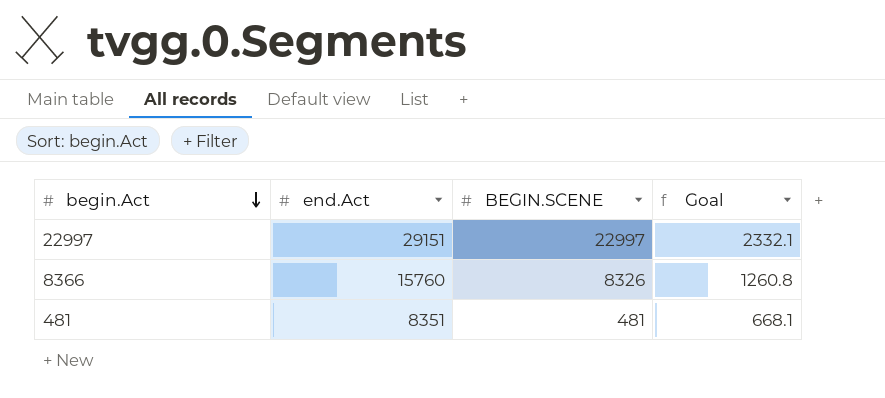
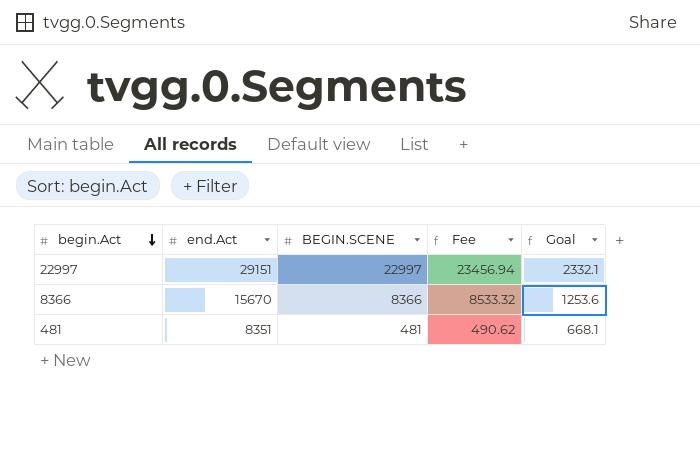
column Fee | formula: none -> [BEGIN.SCENE] * 1.02
8366 | end.Act: 15760 -> 15670
8366 | BEGIN.SCENE: 8326 -> 8366
8366 | Goal: 1260.8 -> 1253.6

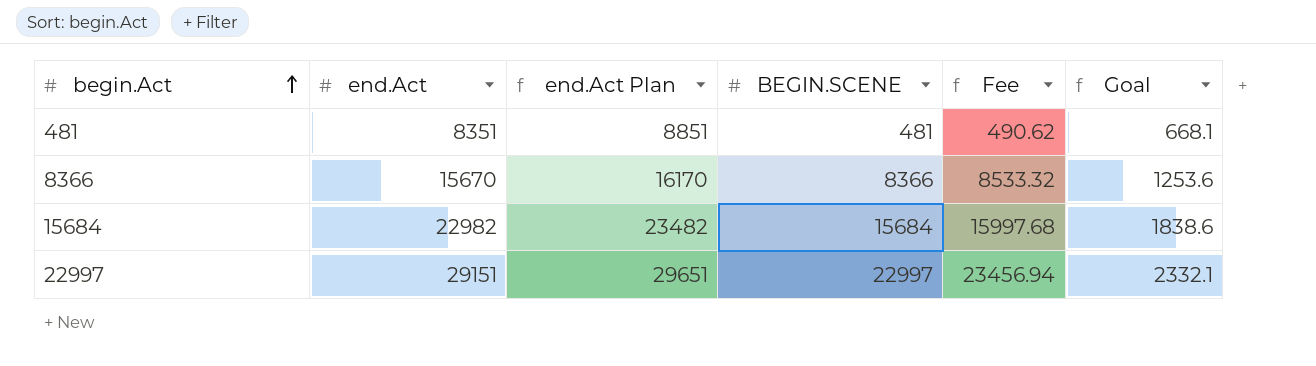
row order: begin.Act descending -> begin.Act ascending
column end.Act Plan | formula: none -> [end.Act] + 500
row 15684: none -> 22982 | 23482 | 15684 | 15997.68 | 1838.6

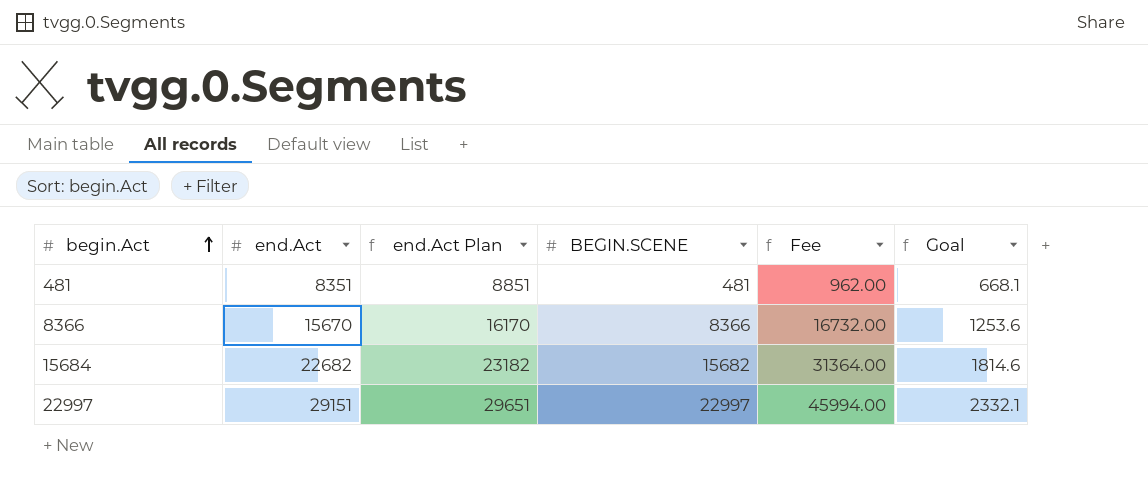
column Fee | formula: [BEGIN.SCENE] * 1.02 -> [BEGIN.SCENE] * 2
15684 | end.Act: 22982 -> 22682
15684 | end.Act Plan: 23482 -> 23182
15684 | BEGIN.SCENE: 15684 -> 15682
15684 | Goal: 1838.6 -> 1814.6

